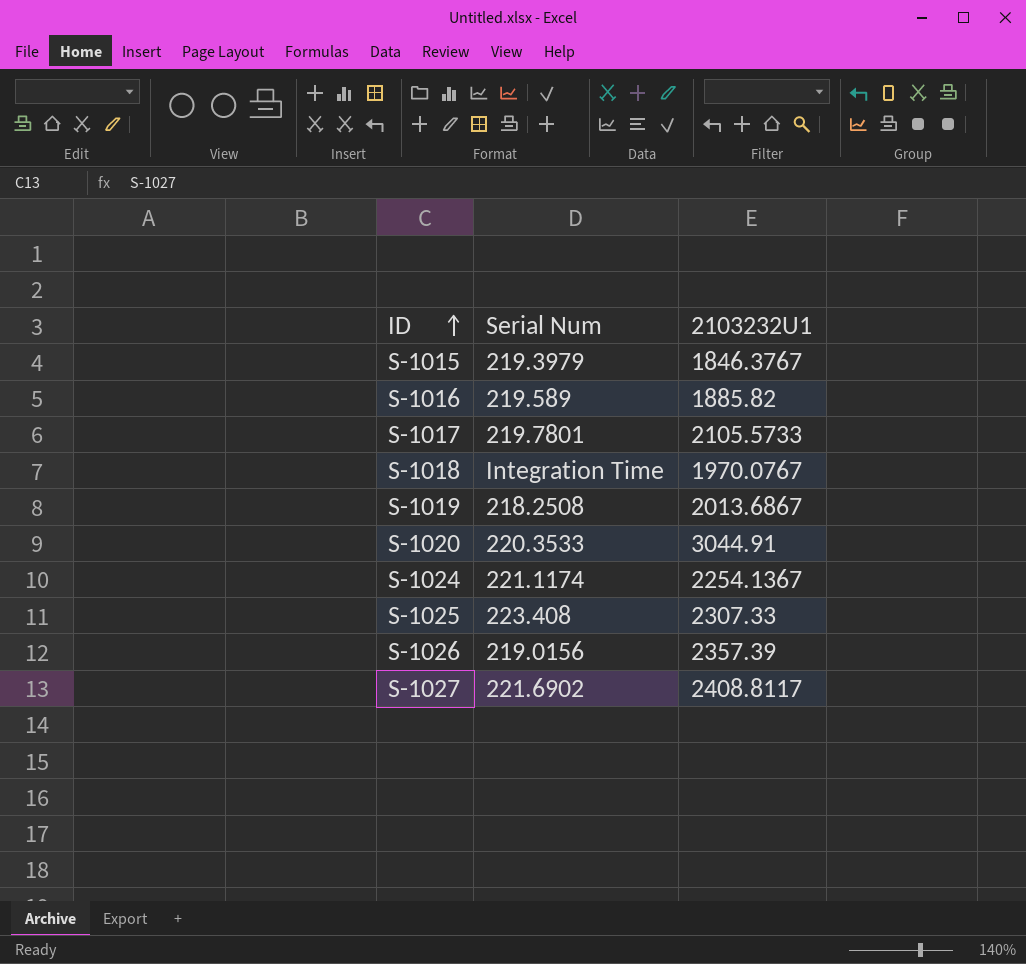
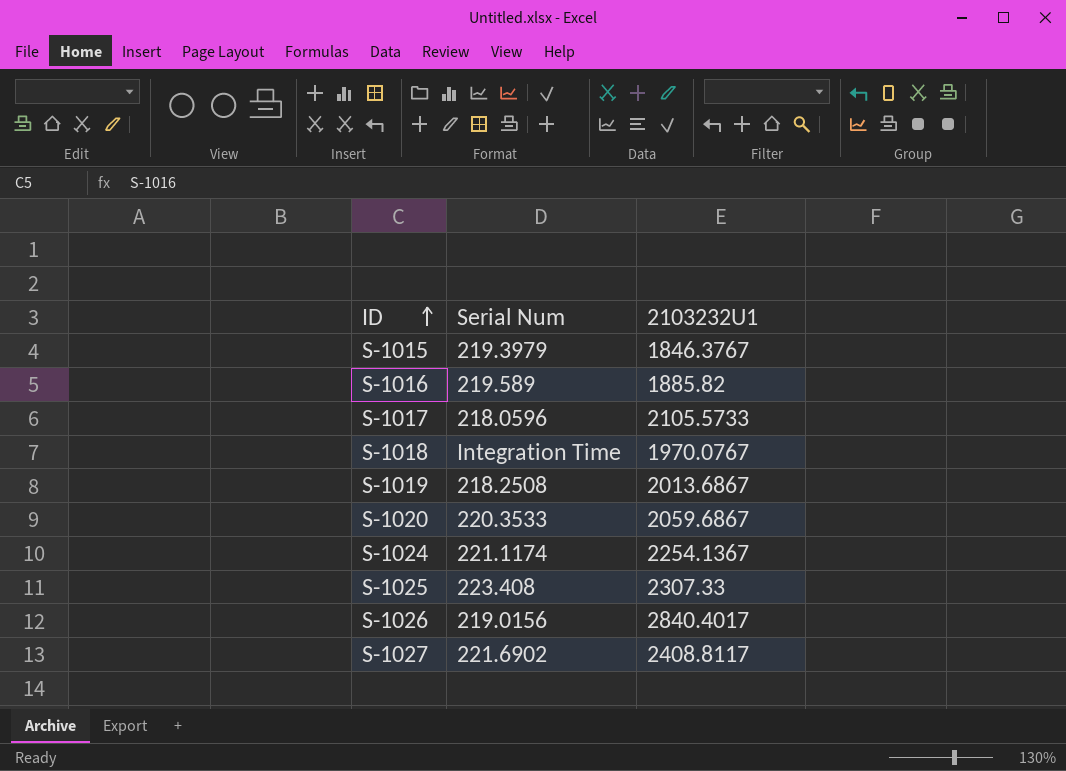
S-1017 | Serial Num: 219.7801 -> 218.0596
S-1020 | 2103232U1: 3044.91 -> 2059.6867
S-1026 | 2103232U1: 2357.39 -> 2840.4017

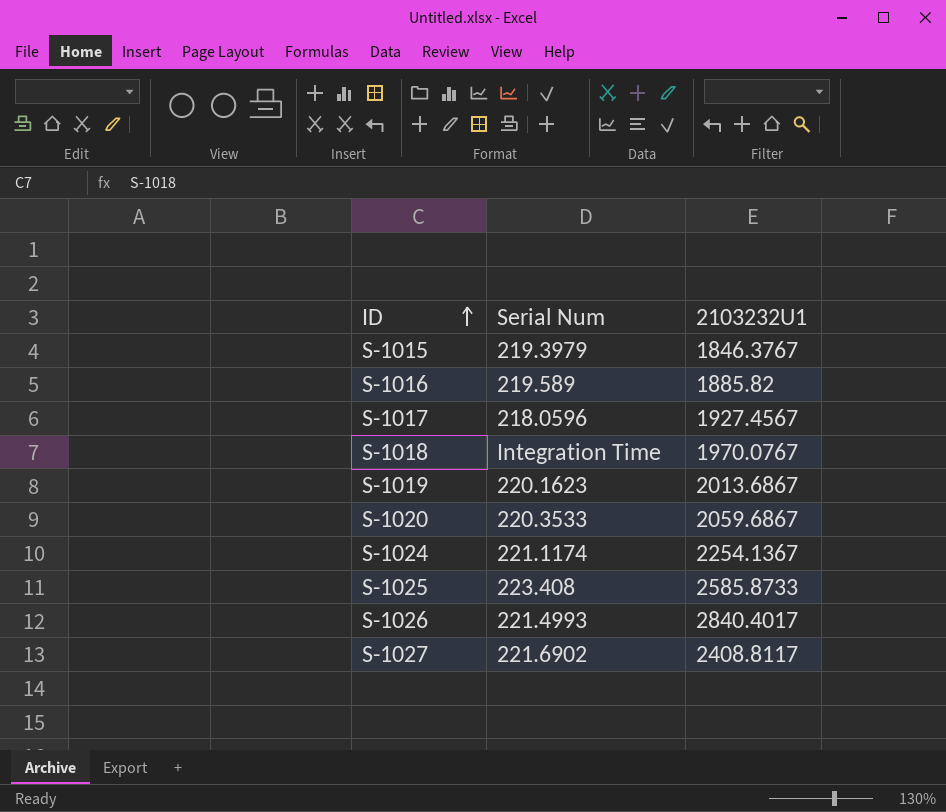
S-1017 | 2103232U1: 2105.5733 -> 1927.4567
S-1019 | Serial Num: 218.2508 -> 220.1623
S-1025 | 2103232U1: 2307.33 -> 2585.8733
S-1026 | Serial Num: 219.0156 -> 221.4993

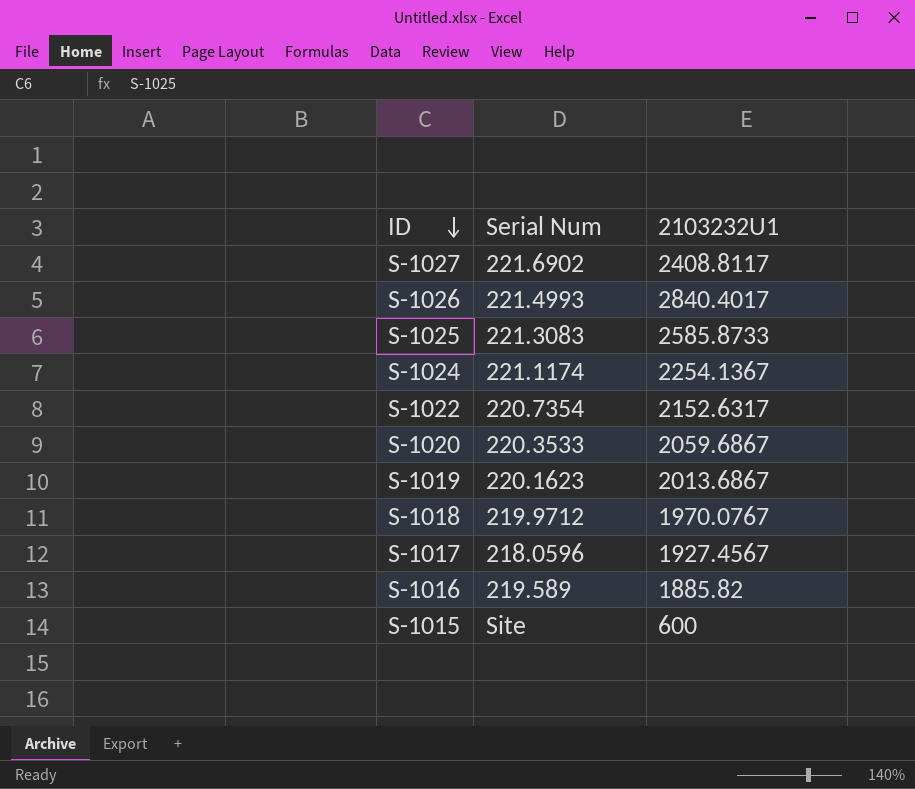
row order: ID ascending -> ID descending
S-1025 | Serial Num: 223.408 -> 221.3083
row S-1022: none -> 220.7354 | 2152.6317
S-1018 | Serial Num: Integration Time -> 219.9712
S-1015 | Serial Num: 219.3979 -> Site
S-1015 | 2103232U1: 1846.3767 -> 600

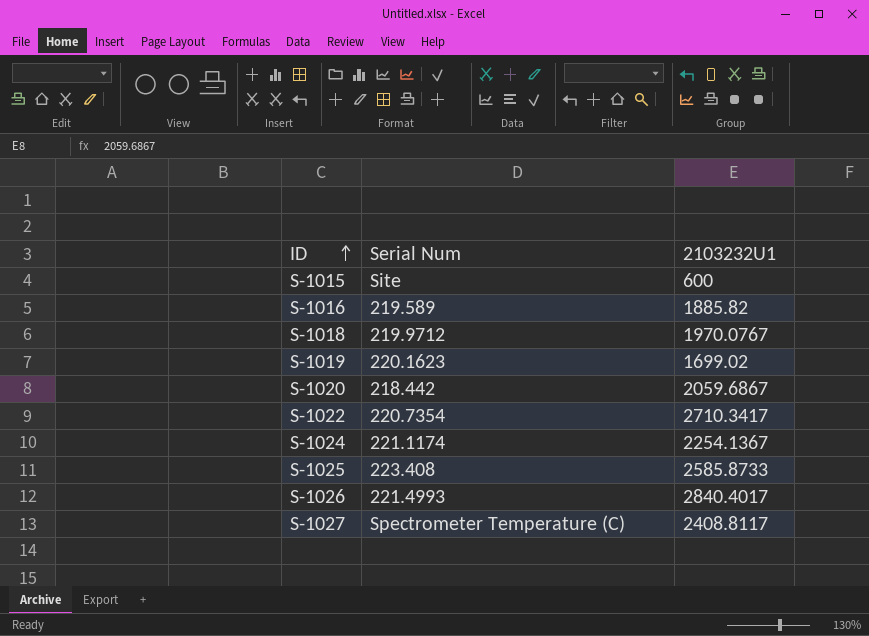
row order: ID descending -> ID ascending
row S-1017: 218.0596 | 1927.4567 -> none
S-1019 | 2103232U1: 2013.6867 -> 1699.02
S-1020 | Serial Num: 220.3533 -> 218.442
S-1022 | 2103232U1: 2152.6317 -> 2710.3417
S-1025 | Serial Num: 221.3083 -> 223.408
S-1027 | Serial Num: 221.6902 -> Spectrometer Temperature (C)

